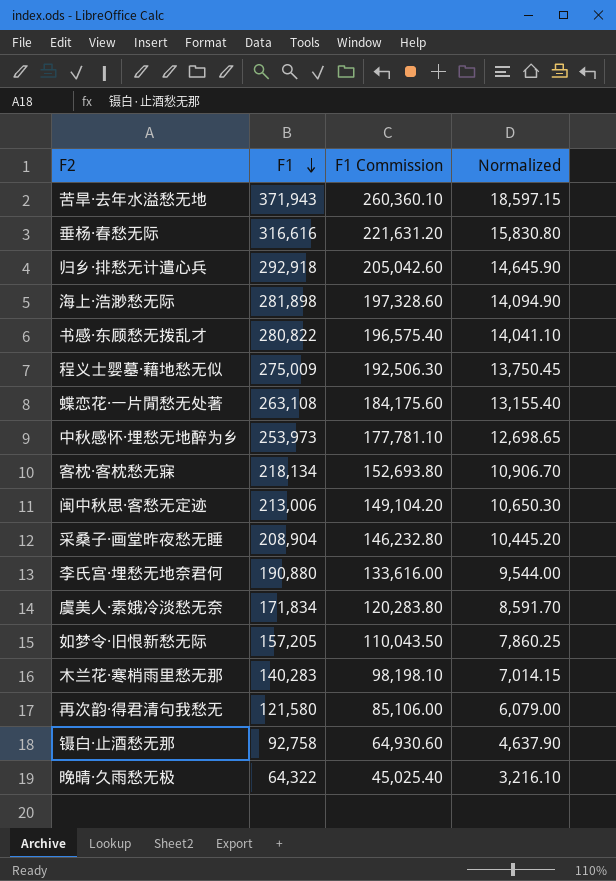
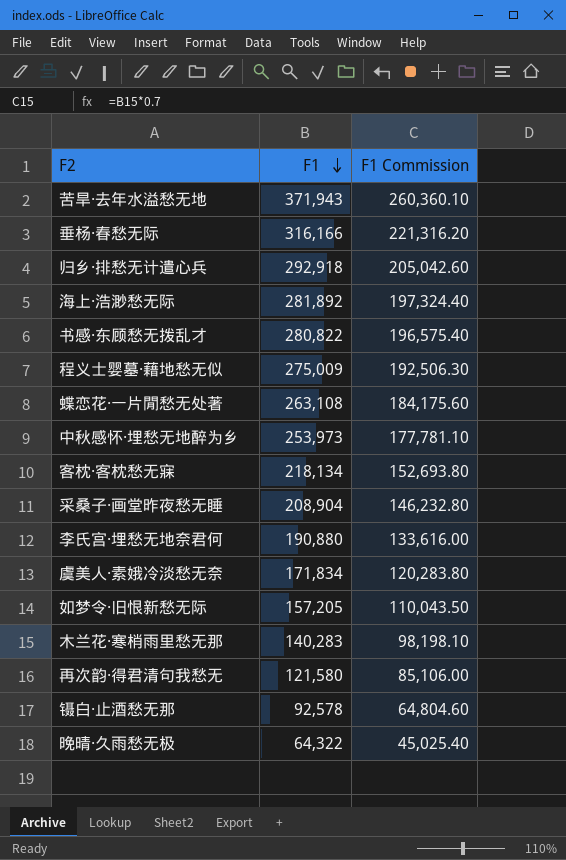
column Normalized | formula: [F1] * 0.05 -> none
row 闽中秋思·客愁无定迹: 213,006 | 149,104.20 | 10,650.30 -> none
垂杨·春愁无际 | F1: 316,616 -> 316,166
垂杨·春愁无际 | F1 Commission: 221,631.20 -> 221,316.20
海上·浩渺愁无际 | F1: 281,898 -> 281,892
海上·浩渺愁无际 | F1 Commission: 197,328.60 -> 197,324.40
镊白·止酒愁无那 | F1: 92,758 -> 92,578
镊白·止酒愁无那 | F1 Commission: 64,930.60 -> 64,804.60

